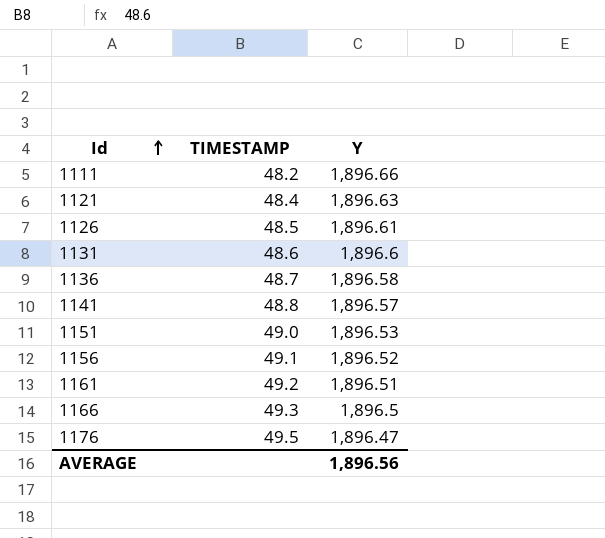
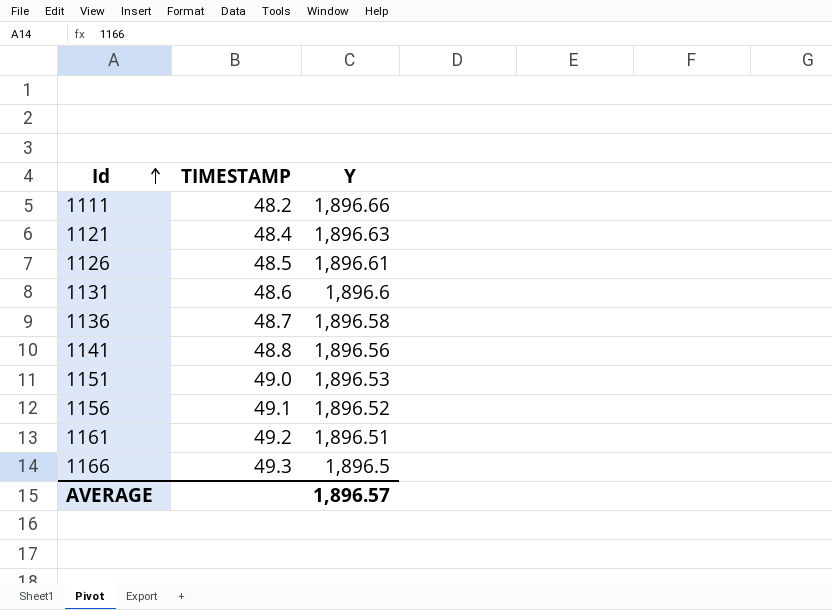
row 1176: 49.5 | 1,896.47 -> none
1141 | Y: 1,896.57 -> 1,896.56
AVERAGE | Y: 1,896.56 -> 1,896.57

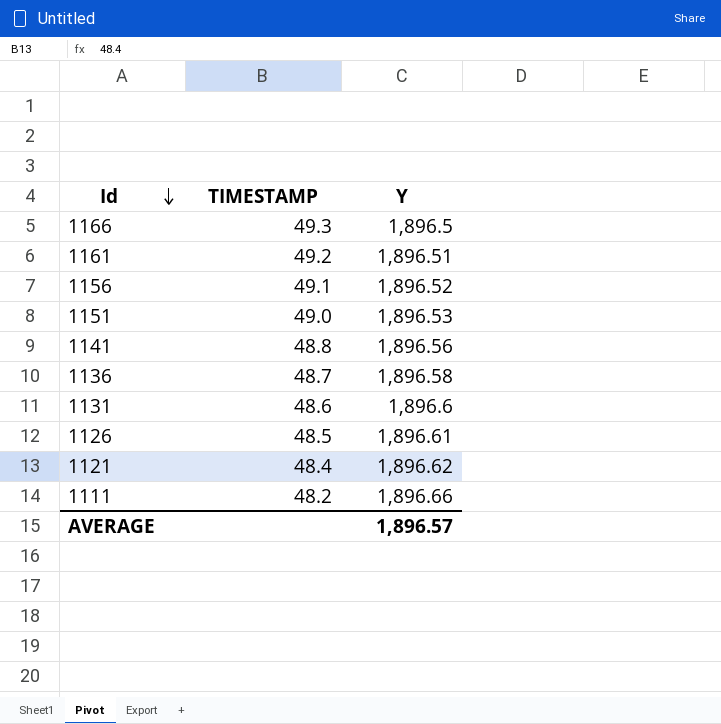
row order: Id ascending -> Id descending
1121 | Y: 1,896.63 -> 1,896.62

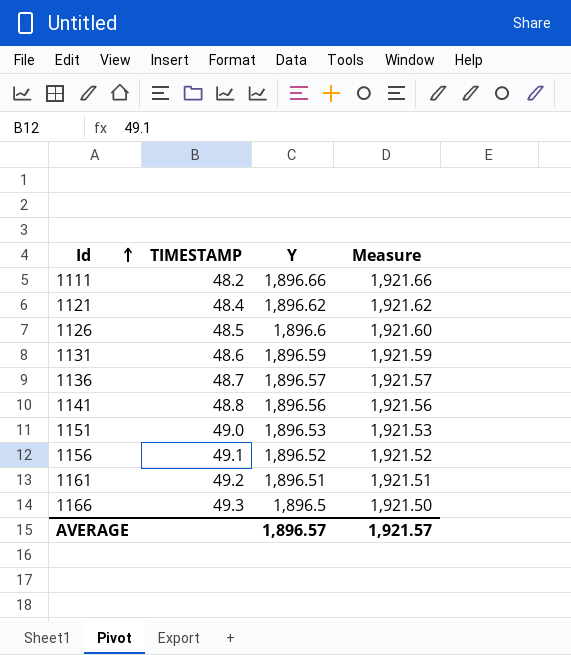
row order: Id descending -> Id ascending
column Measure | formula: none -> [Y] + 25
1126 | Y: 1,896.61 -> 1,896.6
1131 | Y: 1,896.6 -> 1,896.59
1136 | Y: 1,896.58 -> 1,896.57

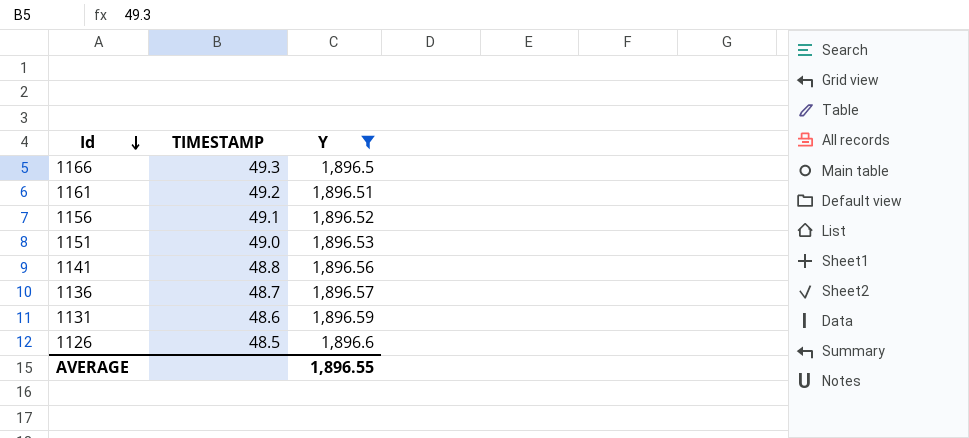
filter: none -> Y <= 1,896.6
row order: Id ascending -> Id descending
column Measure | formula: [Y] + 25 -> none
AVERAGE | Y: 1,896.57 -> 1,896.55

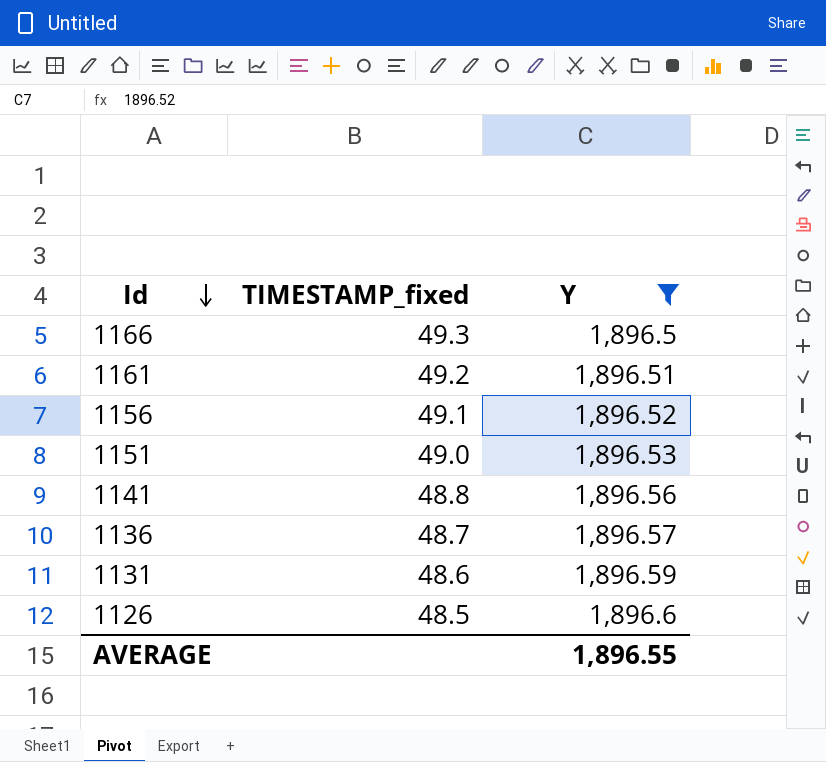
column name: TIMESTAMP -> TIMESTAMP_fixed

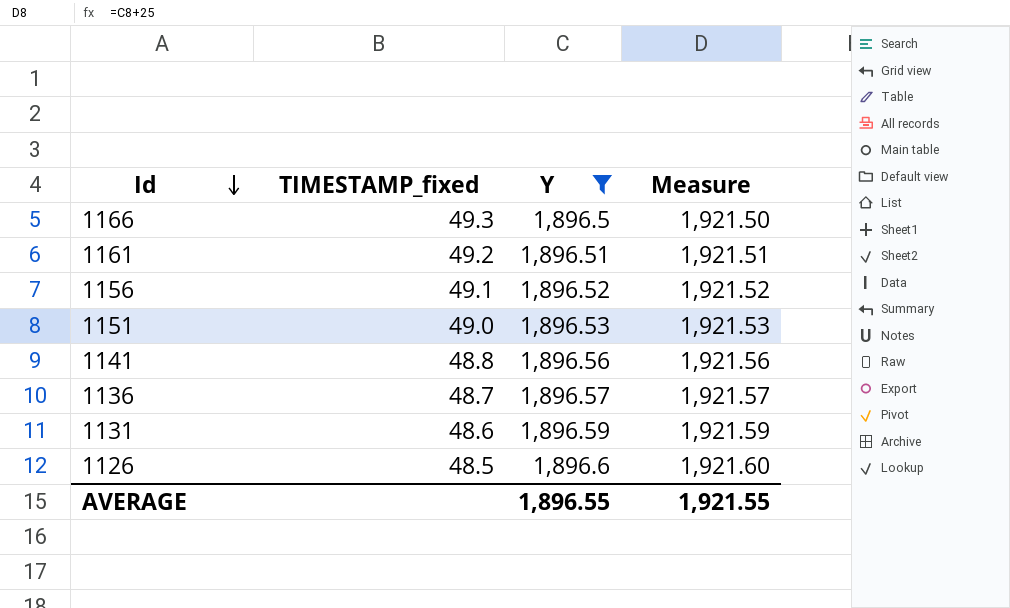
column Measure | formula: none -> [Y] + 25

